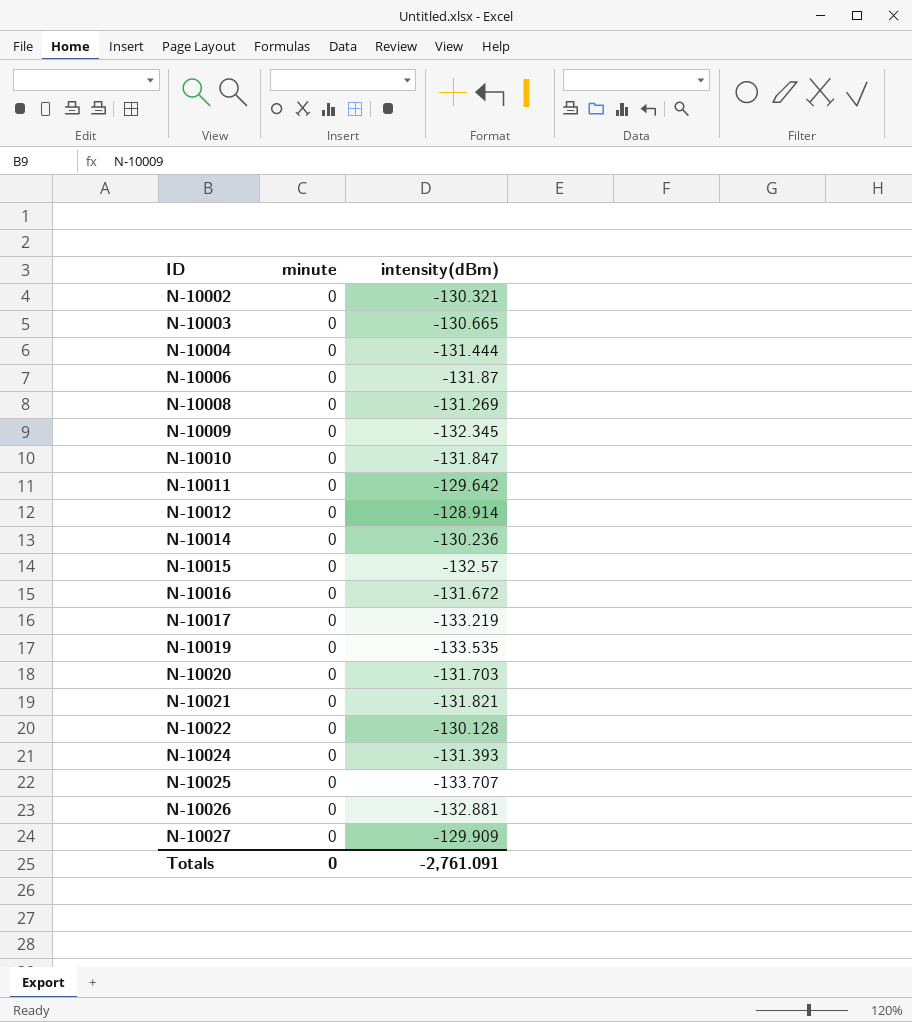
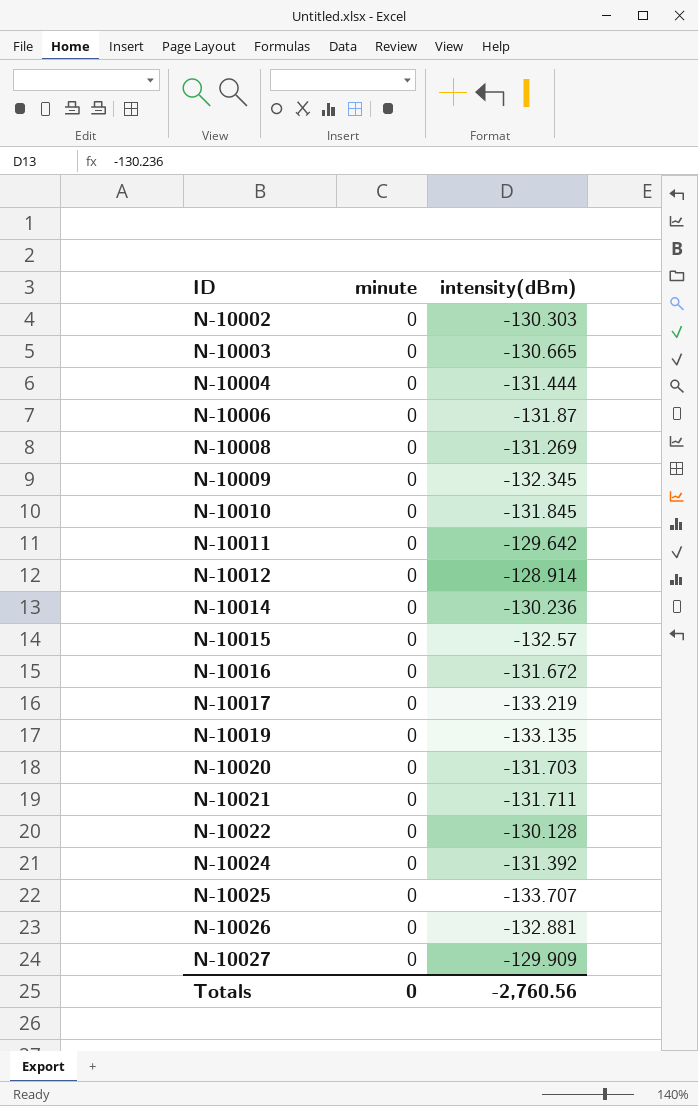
N-10002 | intensity(dBm): -130.321 -> -130.303
N-10010 | intensity(dBm): -131.847 -> -131.845
N-10019 | intensity(dBm): -133.535 -> -133.135
N-10021 | intensity(dBm): -131.821 -> -131.711
N-10024 | intensity(dBm): -131.393 -> -131.392
Totals | intensity(dBm): -2,761.091 -> -2,760.56

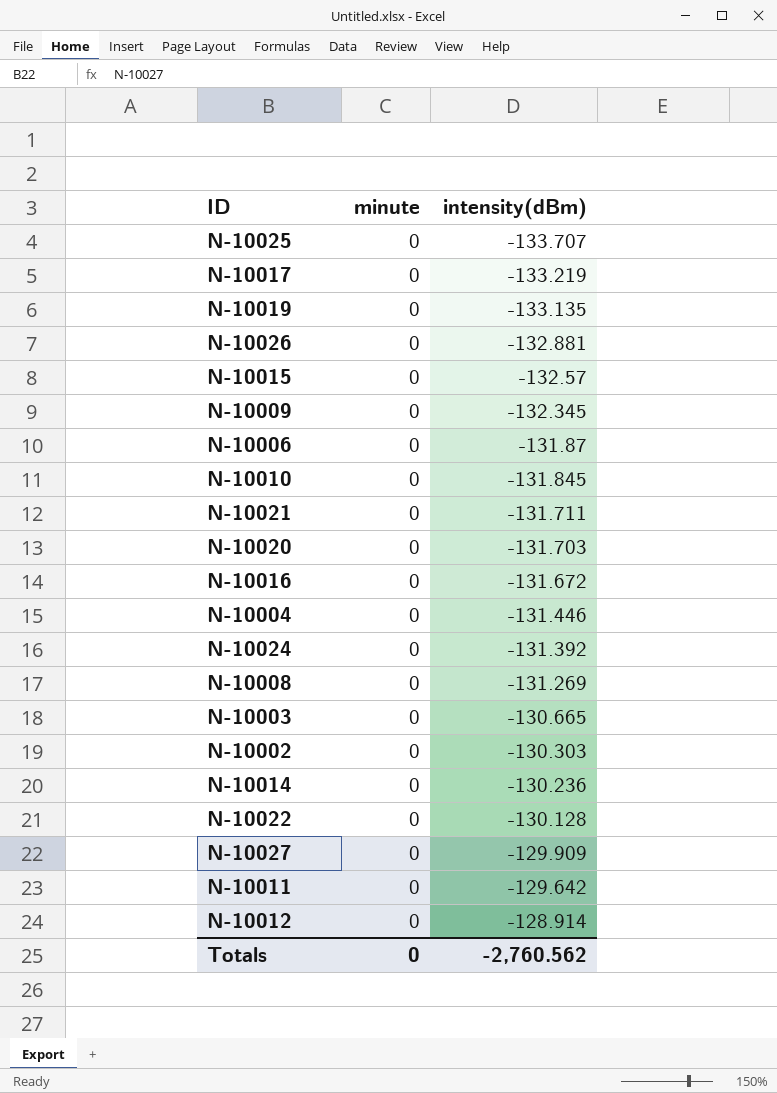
row order: ID ascending -> intensity(dBm) ascending
N-10004 | intensity(dBm): -131.444 -> -131.446
Totals | intensity(dBm): -2,760.56 -> -2,760.562

